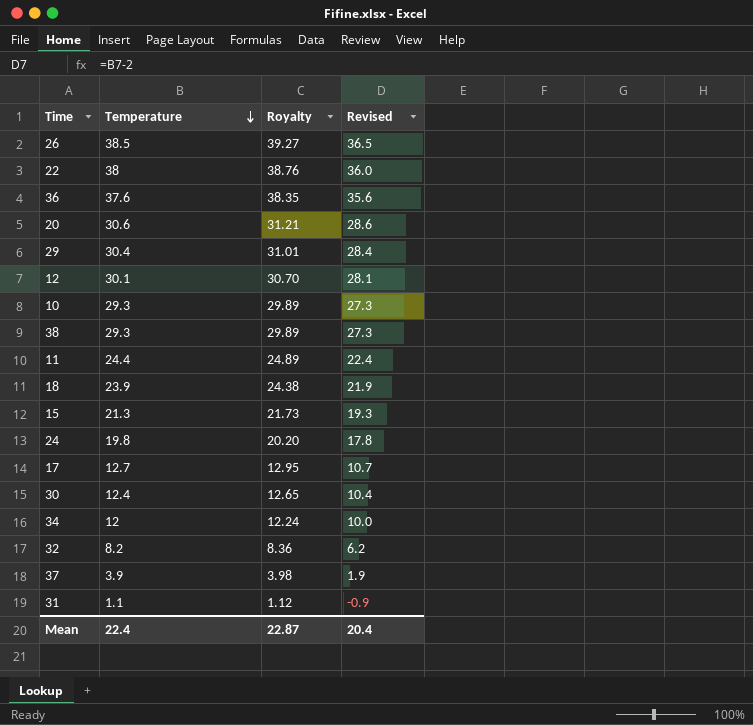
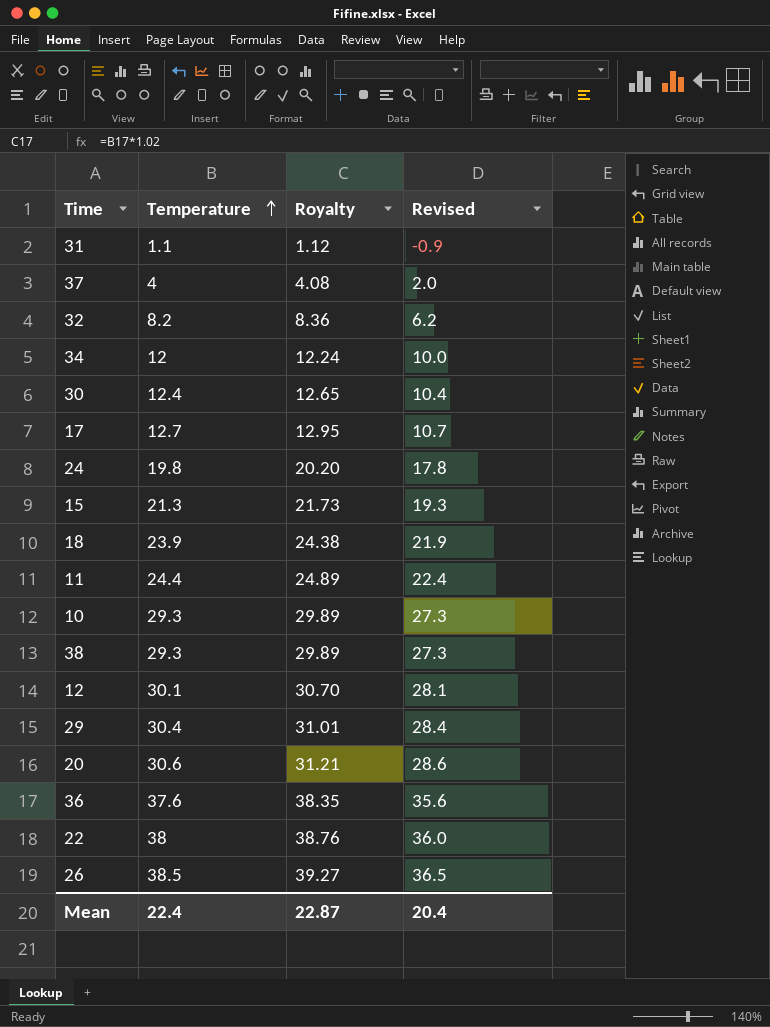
row order: Temperature descending -> Temperature ascending
37 | Temperature: 3.9 -> 4
37 | Royalty: 3.98 -> 4.08
37 | Revised: 1.9 -> 2.0

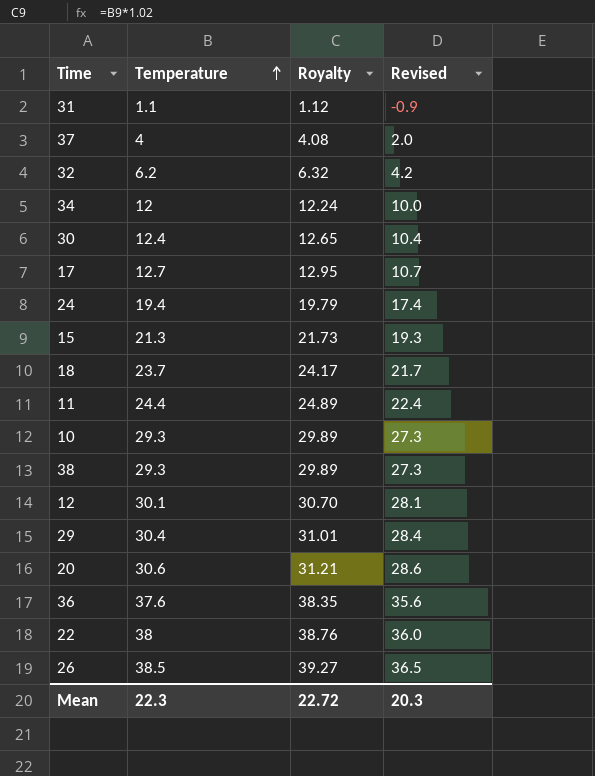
32 | Temperature: 8.2 -> 6.2
32 | Royalty: 8.36 -> 6.32
32 | Revised: 6.2 -> 4.2
24 | Temperature: 19.8 -> 19.4
24 | Royalty: 20.20 -> 19.79
24 | Revised: 17.8 -> 17.4
18 | Temperature: 23.9 -> 23.7
18 | Royalty: 24.38 -> 24.17
18 | Revised: 21.9 -> 21.7
Mean | Temperature: 22.4 -> 22.3
Mean | Royalty: 22.87 -> 22.72
Mean | Revised: 20.4 -> 20.3

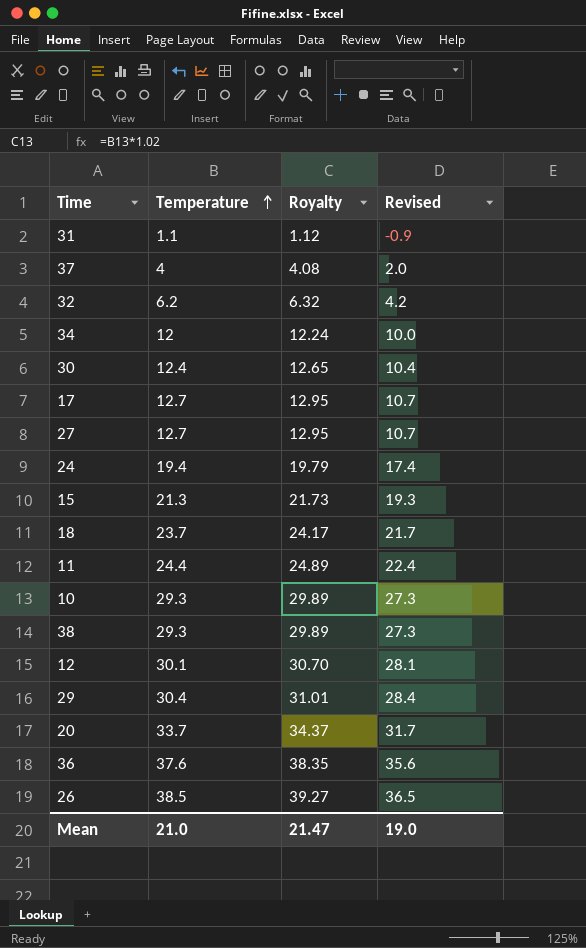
row 22: 38 | 38.76 | 36.0 -> none
row 27: none -> 12.7 | 12.95 | 10.7
20 | Temperature: 30.6 -> 33.7
20 | Royalty: 31.21 -> 34.37
20 | Revised: 28.6 -> 31.7
Mean | Temperature: 22.3 -> 21.0
Mean | Royalty: 22.72 -> 21.47
Mean | Revised: 20.3 -> 19.0

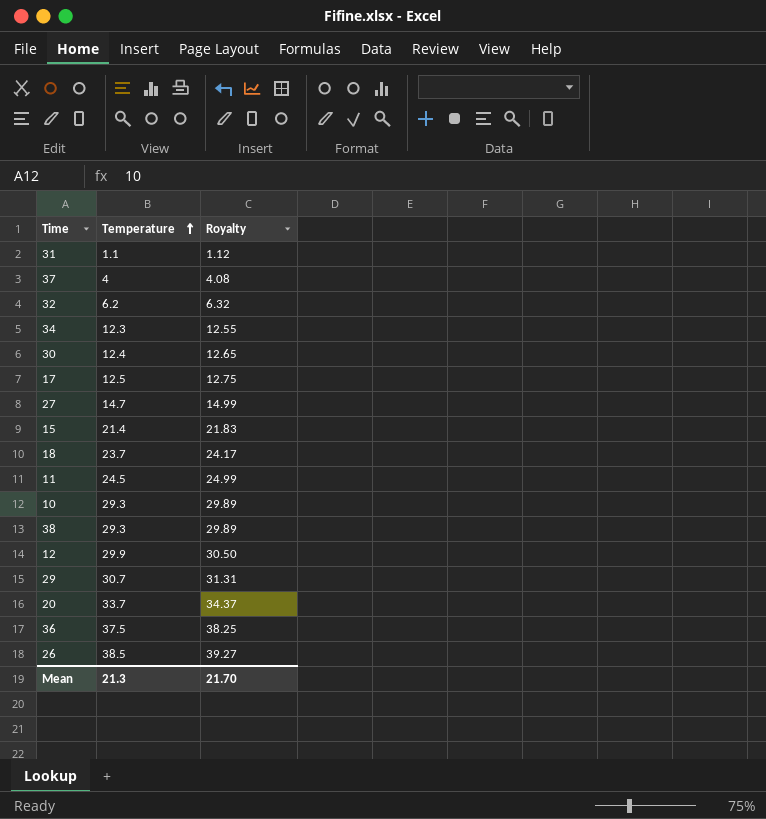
column Revised | formula: [Temperature] - 2 -> none
row 24: 19.4 | 19.79 | 17.4 -> none
34 | Temperature: 12 -> 12.3
34 | Royalty: 12.24 -> 12.55
17 | Temperature: 12.7 -> 12.5
17 | Royalty: 12.95 -> 12.75
27 | Temperature: 12.7 -> 14.7
27 | Royalty: 12.95 -> 14.99
15 | Temperature: 21.3 -> 21.4
15 | Royalty: 21.73 -> 21.83
11 | Temperature: 24.4 -> 24.5
11 | Royalty: 24.89 -> 24.99
12 | Temperature: 30.1 -> 29.9
12 | Royalty: 30.70 -> 30.50
29 | Temperature: 30.4 -> 30.7
29 | Royalty: 31.01 -> 31.31
36 | Temperature: 37.6 -> 37.5
36 | Royalty: 38.35 -> 38.25
Mean | Temperature: 21.0 -> 21.3
Mean | Royalty: 21.47 -> 21.70

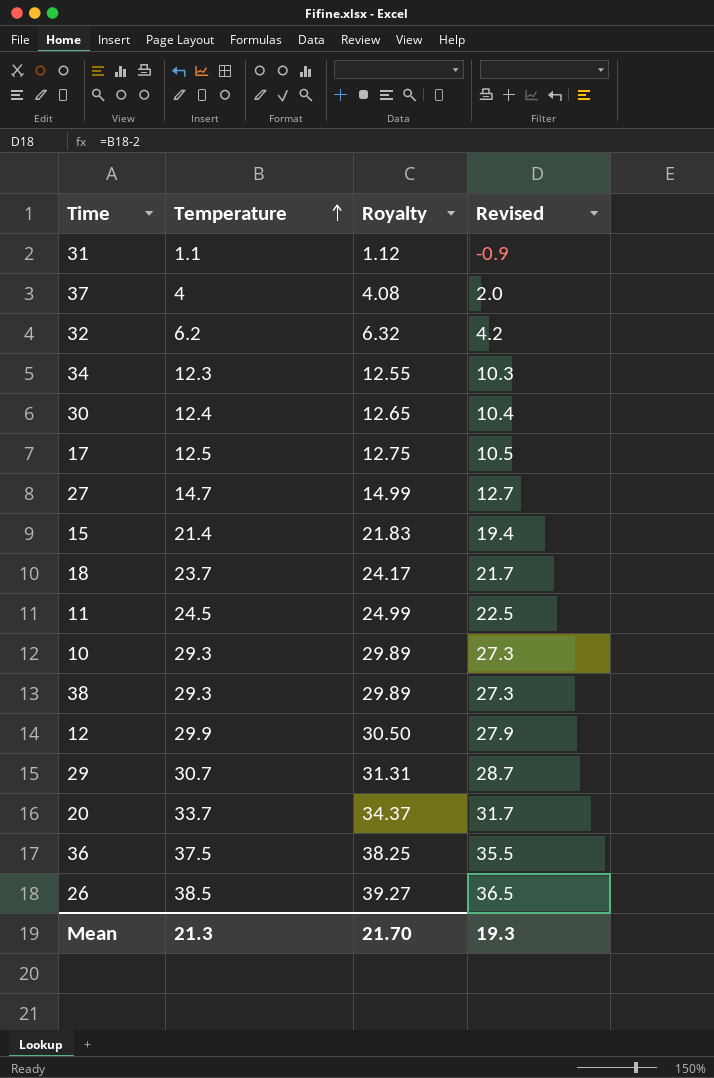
column Revised | formula: none -> [Temperature] - 2

